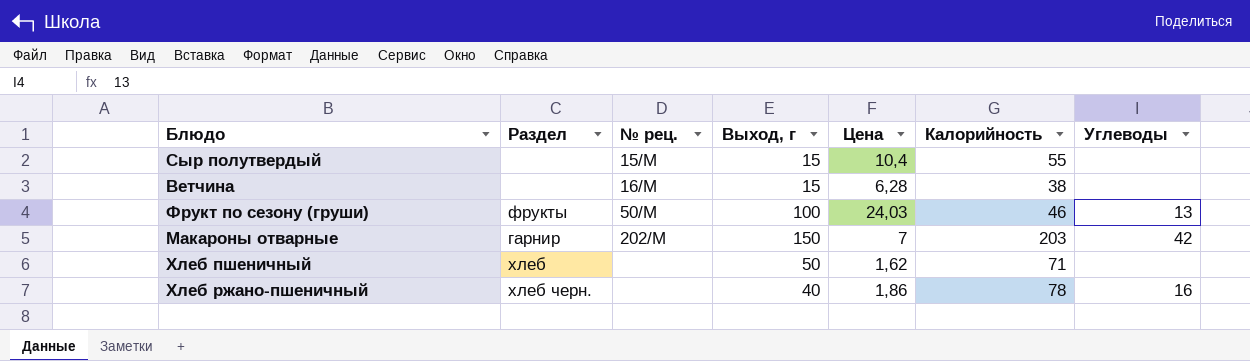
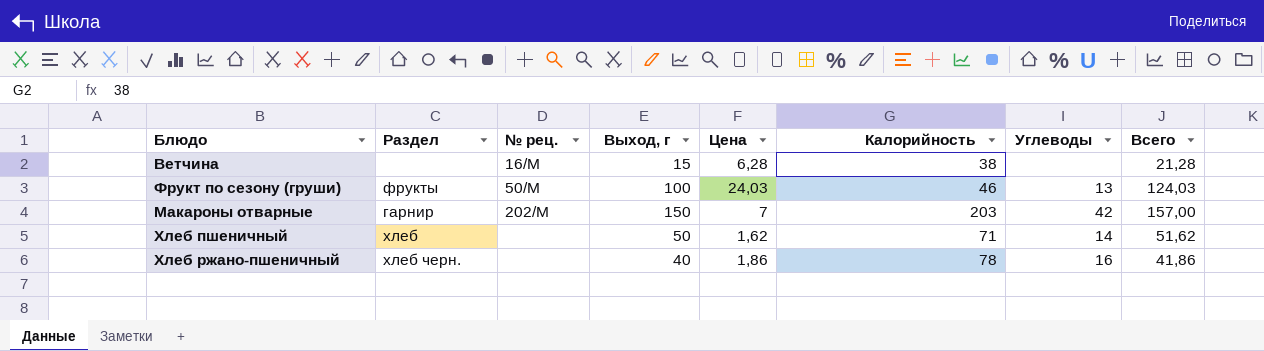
column Всего | formula: none -> [Выход, г] + [Цена]
row Сыр полутвердый: none | 15/М | 15 | 10,4 | 55 | none -> none
Хлеб пшеничный | Углеводы: none -> 14

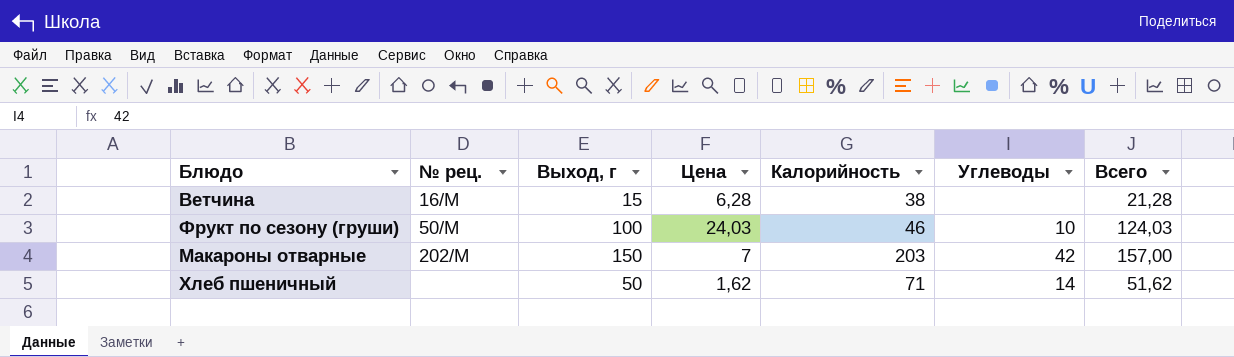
column Раздел | position: 2 -> none
row Хлеб ржано-пшеничный: хлеб черн. | none | 40 | 1,86 | 78 | 16 | 41,86 -> none
Фрукт по сезону (груши) | Углеводы: 13 -> 10

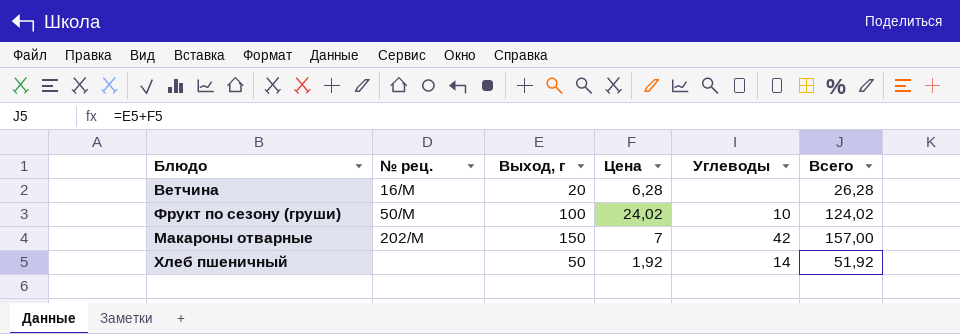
column Калорийность | position: 5 -> none
Ветчина | Выход, г: 15 -> 20
Ветчина | Всего: 21,28 -> 26,28
Фрукт по сезону (груши) | Цена: 24,03 -> 24,02
Фрукт по сезону (груши) | Всего: 124,03 -> 124,02
Хлеб пшеничный | Цена: 1,62 -> 1,92
Хлеб пшеничный | Всего: 51,62 -> 51,92

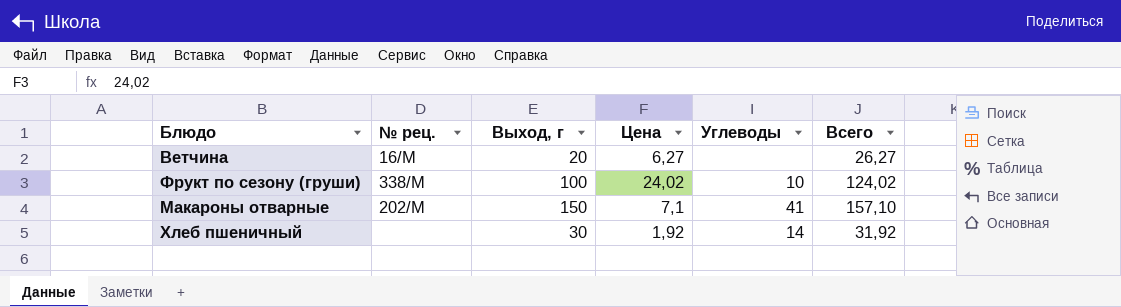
Ветчина | Цена: 6,28 -> 6,27
Ветчина | Всего: 26,28 -> 26,27
Фрукт по сезону (груши) | № рец.: 50/М -> 338/М
Макароны отварные | Цена: 7 -> 7,1
Макароны отварные | Углеводы: 42 -> 41
Макароны отварные | Всего: 157,00 -> 157,10
Хлеб пшеничный | Выход, г: 50 -> 30
Хлеб пшеничный | Всего: 51,92 -> 31,92

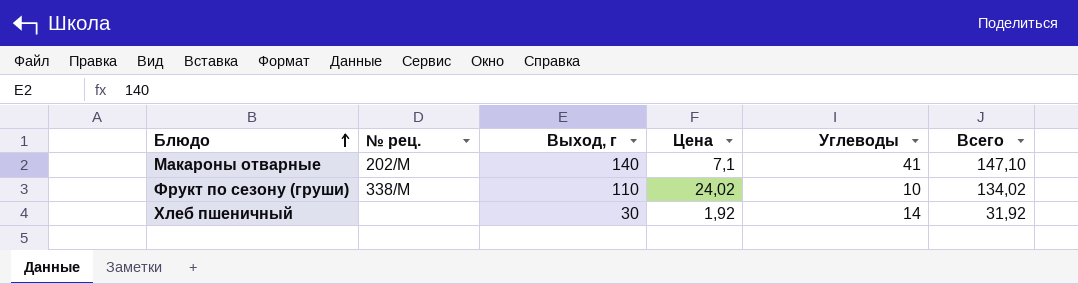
row order: none -> Блюдо ascending
row Ветчина: 16/М | 20 | 6,27 | none | 26,27 -> none
Макароны отварные | Выход, г: 150 -> 140
Макароны отварные | Всего: 157,10 -> 147,10
Фрукт по сезону (груши) | Выход, г: 100 -> 110
Фрукт по сезону (груши) | Всего: 124,02 -> 134,02

